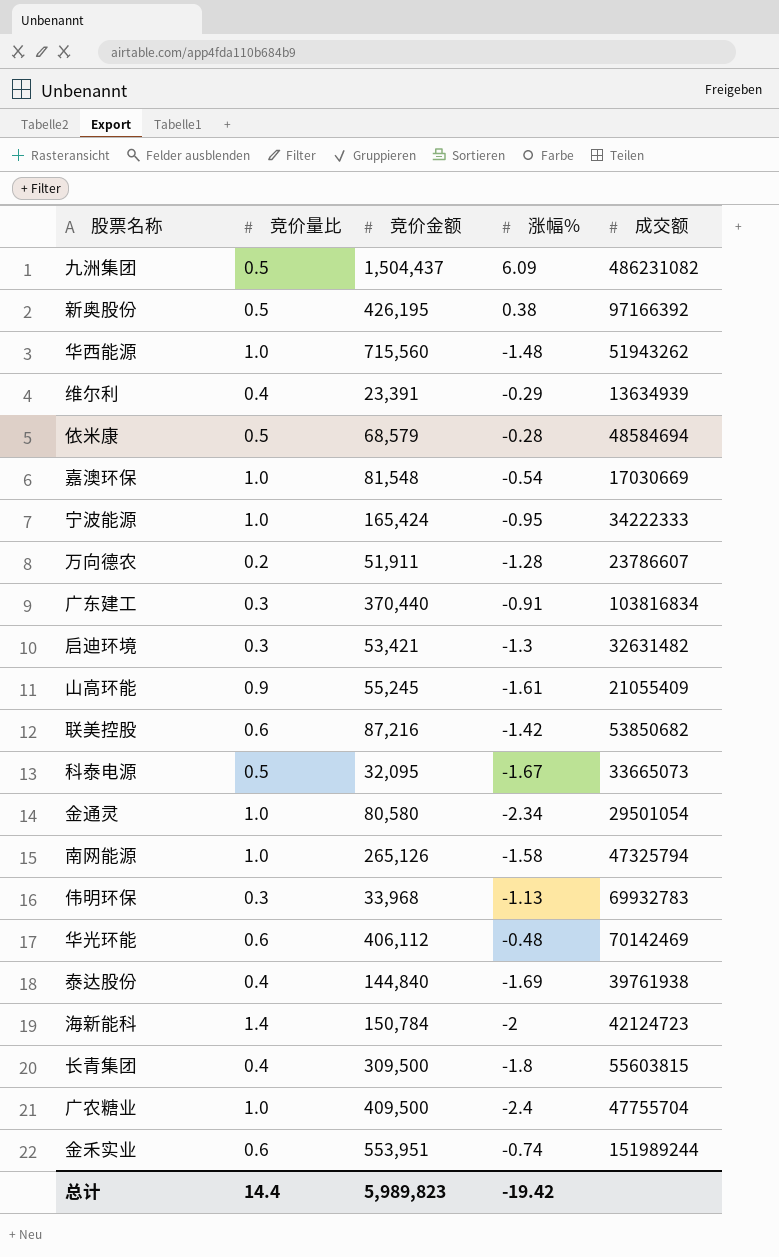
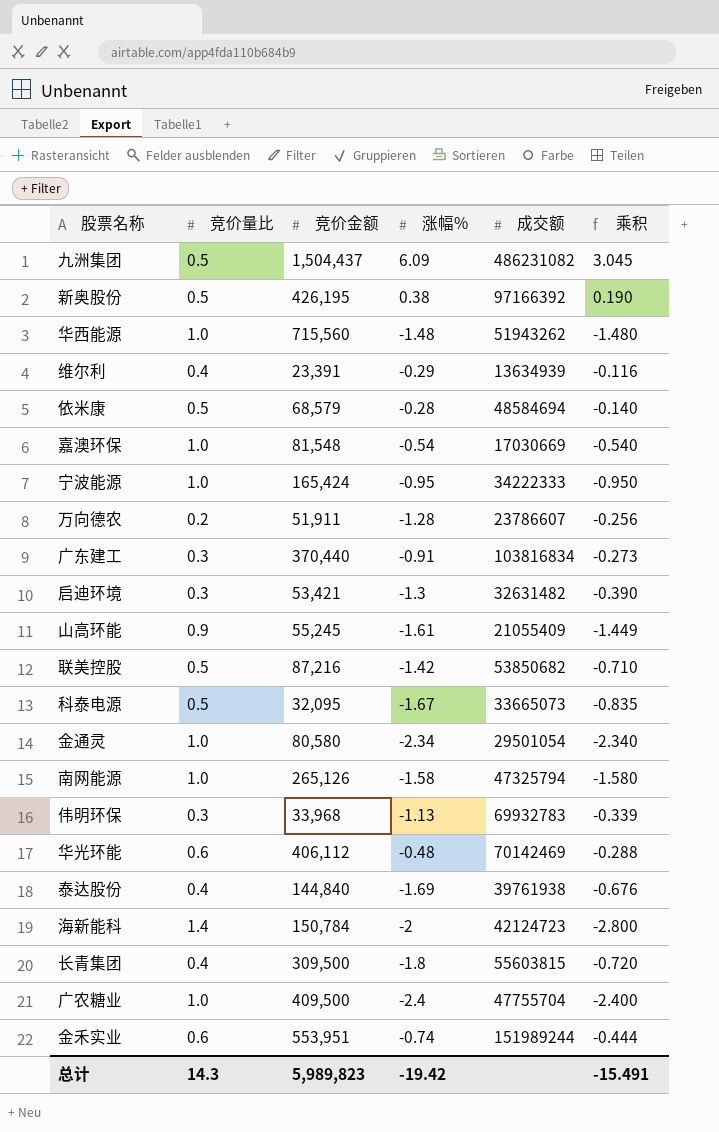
column 乘积 | formula: none -> [竞价量比] * [涨幅%]
联美控股 | 竞价量比: 0.6 -> 0.5
总计 | 竞价量比: 14.4 -> 14.3

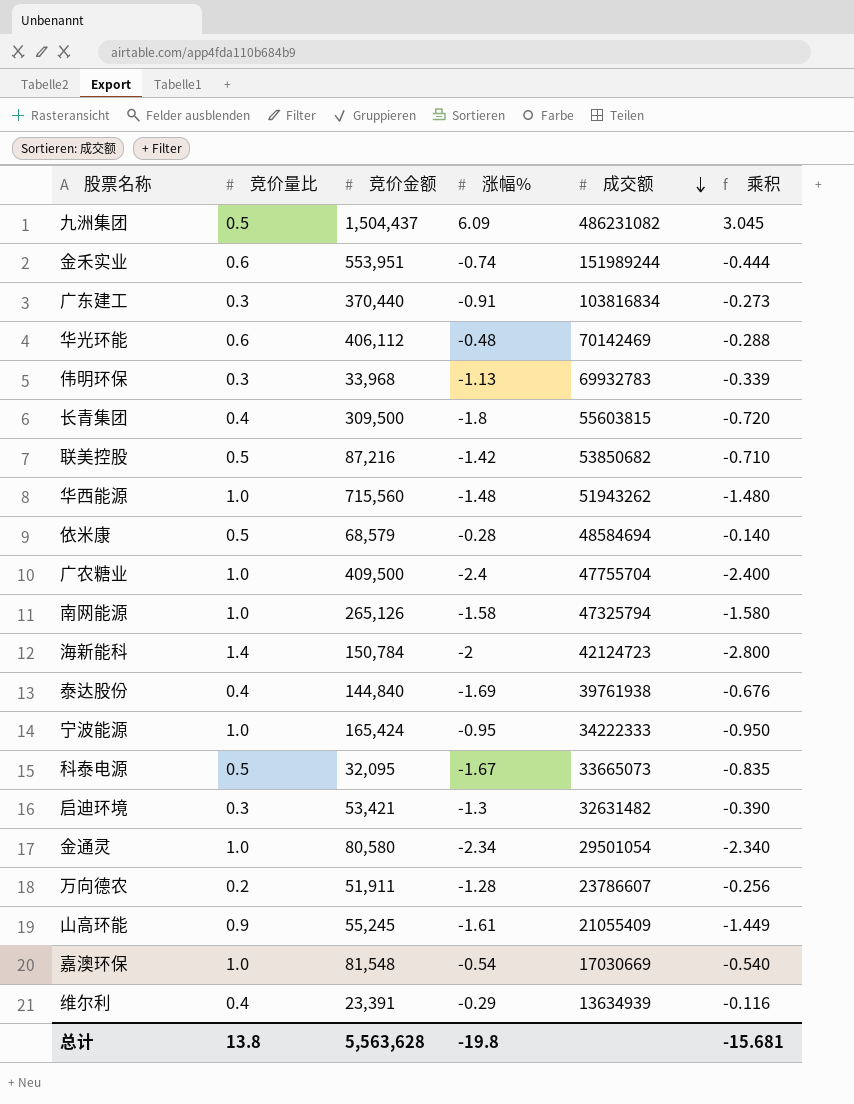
row order: none -> 成交额 descending
row 新奥股份: 0.5 | 426,195 | 0.38 | 97166392 | 0.190 -> none
总计 | 竞价量比: 14.3 -> 13.8
总计 | 竞价金额: 5,989,823 -> 5,563,628
总计 | 涨幅%: -19.42 -> -19.8
总计 | 乘积: -15.491 -> -15.681

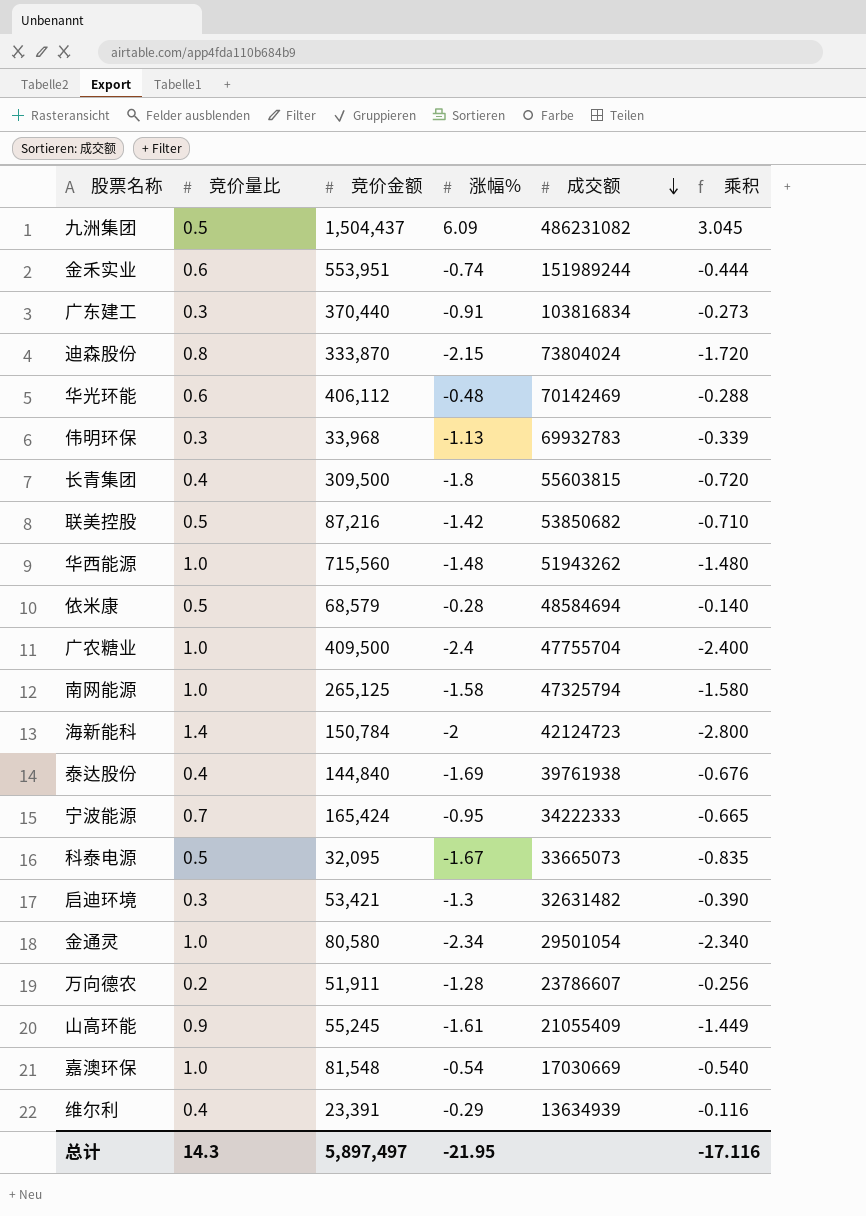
row 迪森股份: none -> 0.8 | 333,870 | -2.15 | 73804024 | -1.720
南网能源 | 竞价金额: 265,126 -> 265,125
宁波能源 | 竞价量比: 1.0 -> 0.7
宁波能源 | 乘积: -0.950 -> -0.665
总计 | 竞价量比: 13.8 -> 14.3
总计 | 竞价金额: 5,563,628 -> 5,897,497
总计 | 涨幅%: -19.8 -> -21.95
总计 | 乘积: -15.681 -> -17.116

